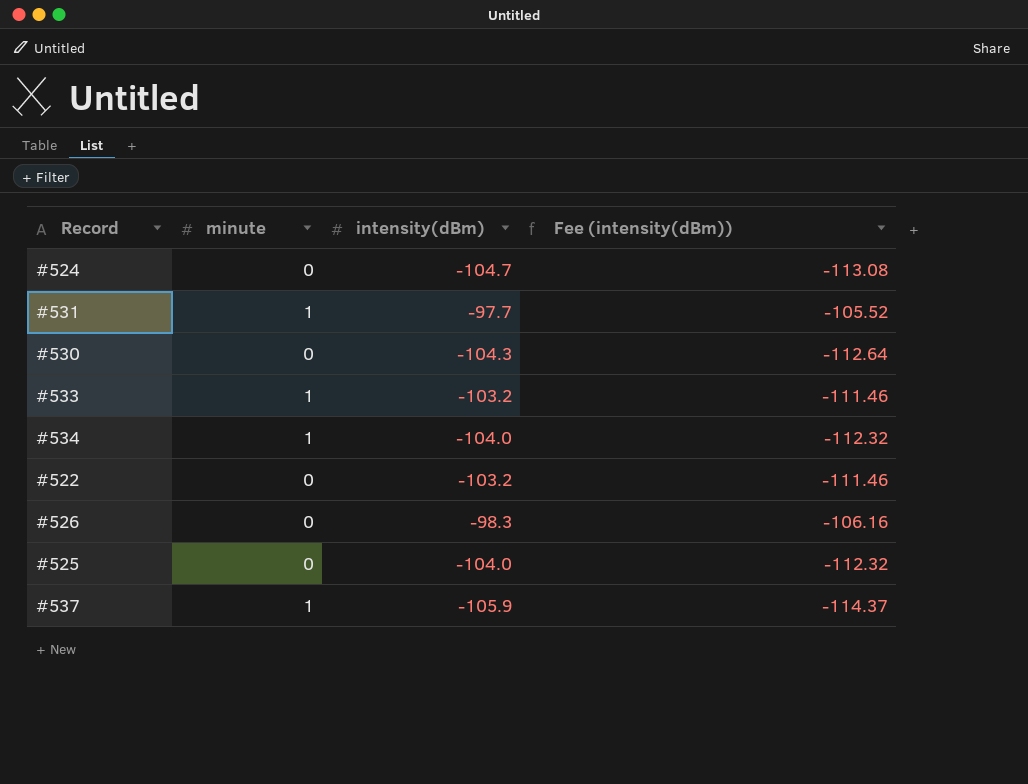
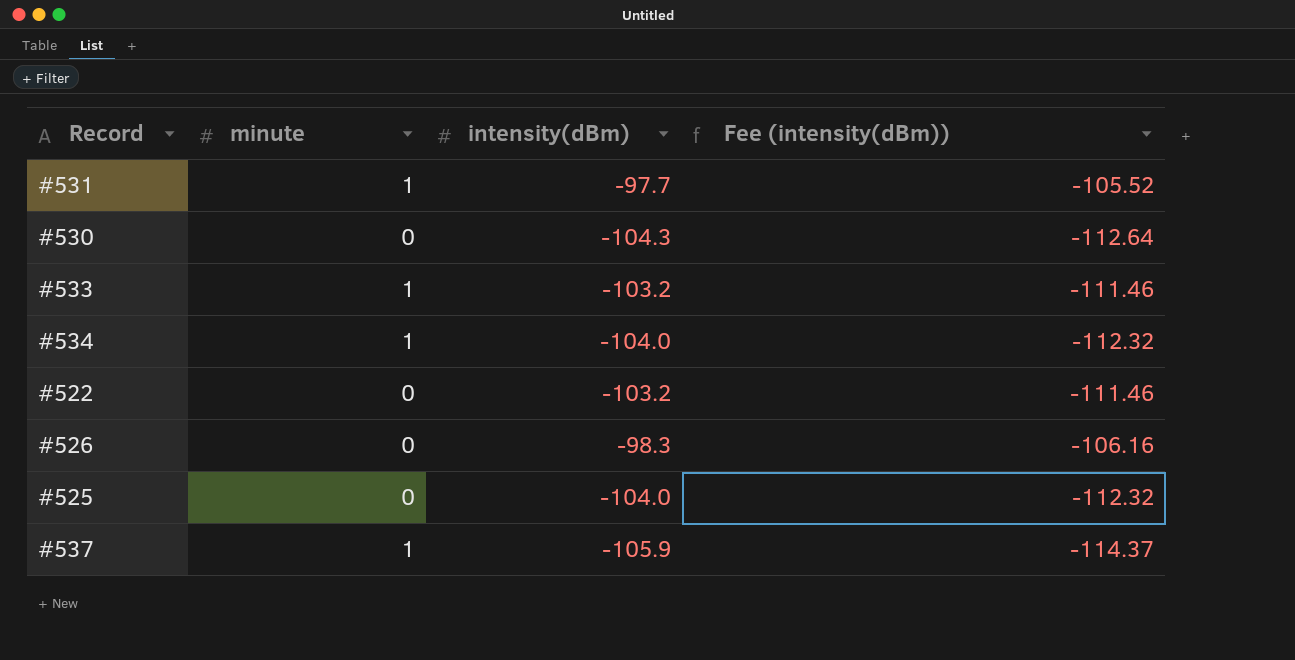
row #524: 0 | -104.7 | -113.08 -> none

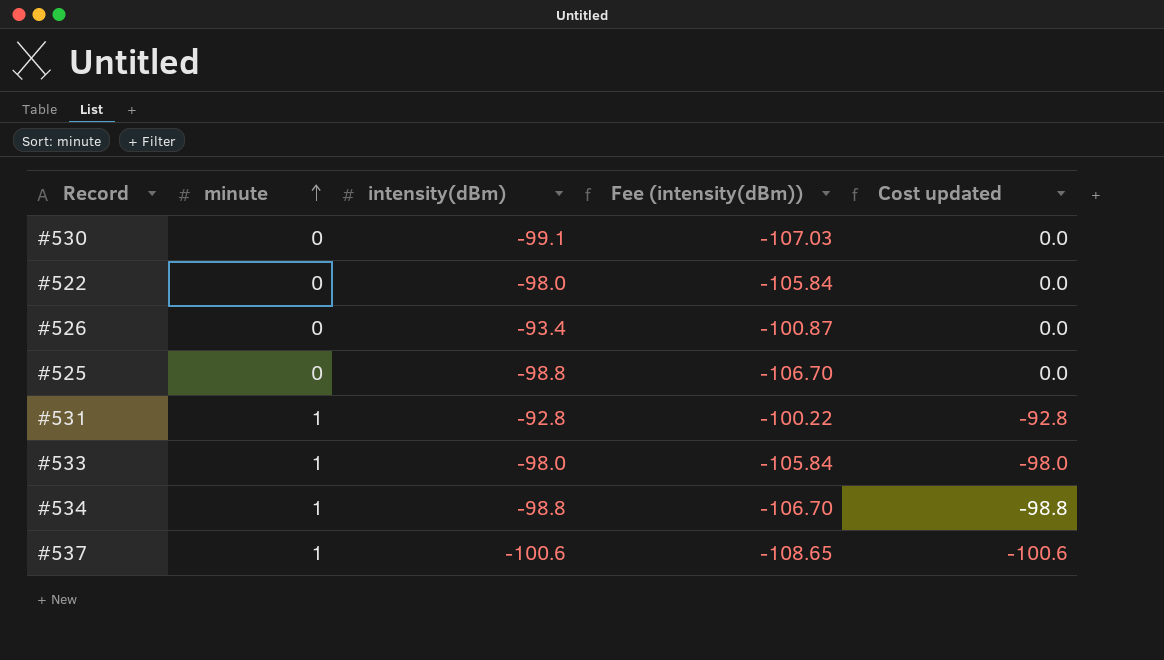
row order: none -> minute ascending
column Cost updated | formula: none -> [minute] * [intensity(dBm)]
#530 | intensity(dBm): -104.3 -> -99.1
#530 | Fee (intensity(dBm)): -112.64 -> -107.03
#522 | intensity(dBm): -103.2 -> -98.0
#522 | Fee (intensity(dBm)): -111.46 -> -105.84
#526 | intensity(dBm): -98.3 -> -93.4
#526 | Fee (intensity(dBm)): -106.16 -> -100.87
#525 | intensity(dBm): -104.0 -> -98.8
#525 | Fee (intensity(dBm)): -112.32 -> -106.70
#531 | intensity(dBm): -97.7 -> -92.8
#531 | Fee (intensity(dBm)): -105.52 -> -100.22
#533 | intensity(dBm): -103.2 -> -98.0
#533 | Fee (intensity(dBm)): -111.46 -> -105.84
#534 | intensity(dBm): -104.0 -> -98.8
#534 | Fee (intensity(dBm)): -112.32 -> -106.70
#537 | intensity(dBm): -105.9 -> -100.6
#537 | Fee (intensity(dBm)): -114.37 -> -108.65

